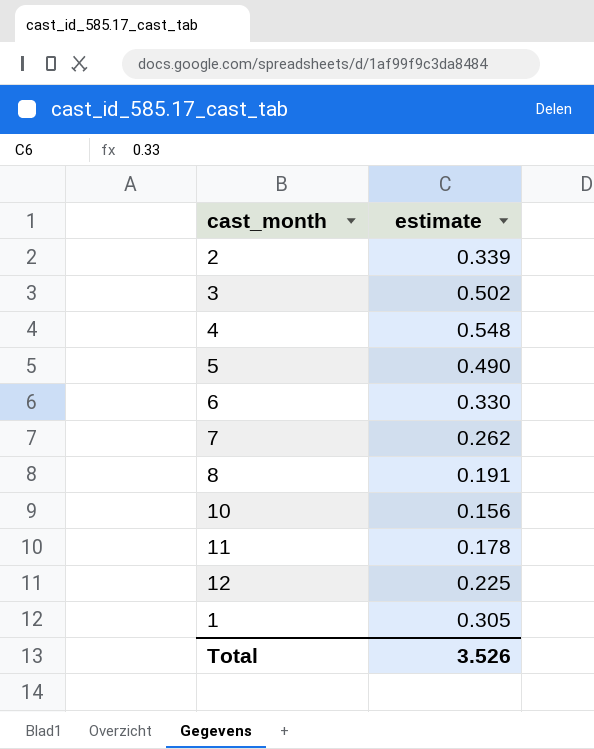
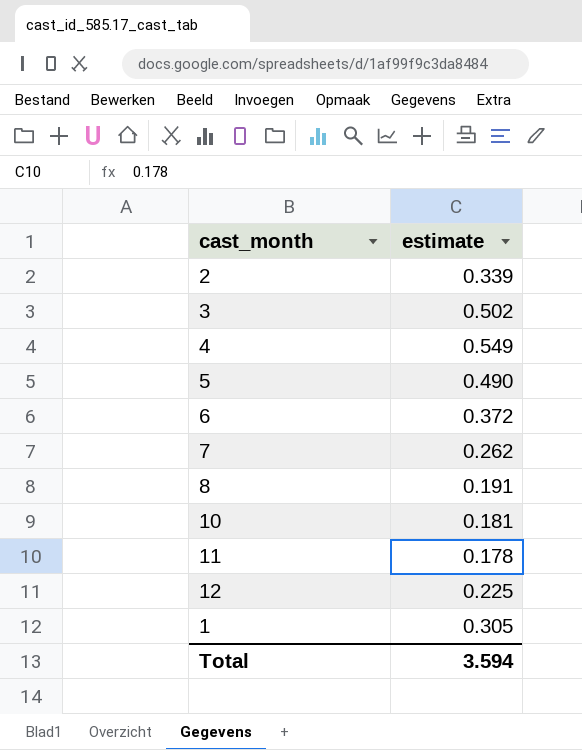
4 | estimate: 0.548 -> 0.549
6 | estimate: 0.330 -> 0.372
10 | estimate: 0.156 -> 0.181
Total | estimate: 3.526 -> 3.594

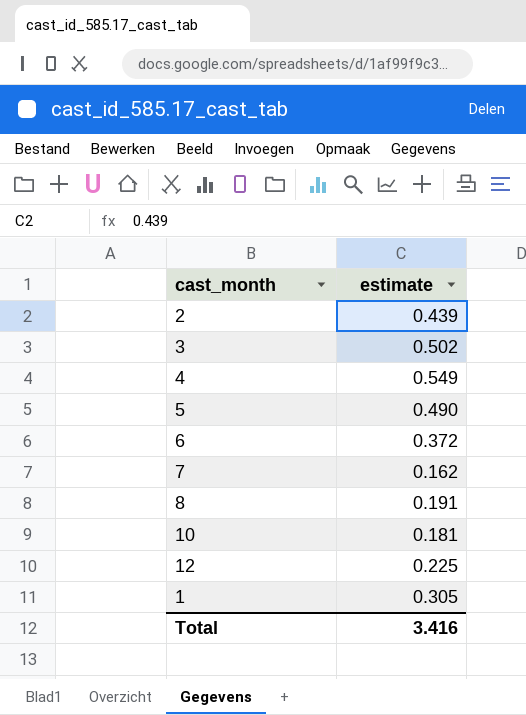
row 11: 0.178 -> none
2 | estimate: 0.339 -> 0.439
7 | estimate: 0.262 -> 0.162
Total | estimate: 3.594 -> 3.416

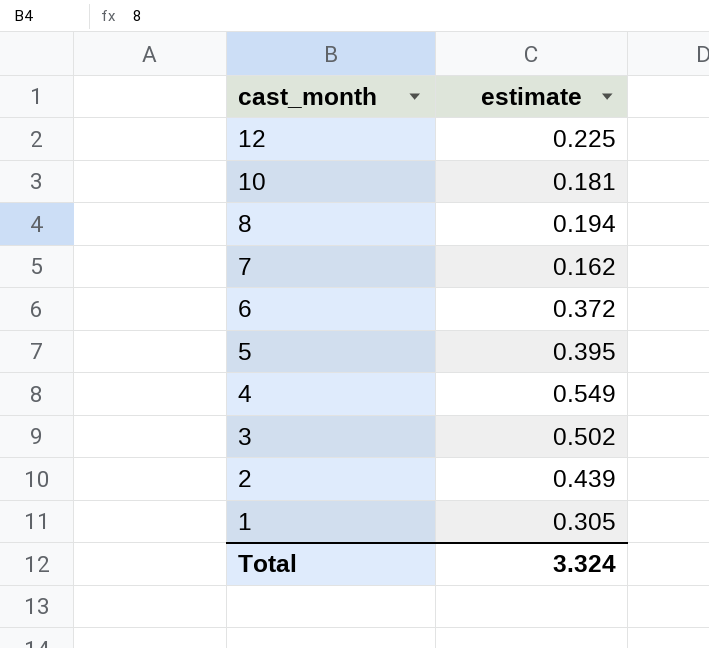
row order: none -> cast_month descending
8 | estimate: 0.191 -> 0.194
5 | estimate: 0.490 -> 0.395
Total | estimate: 3.416 -> 3.324

